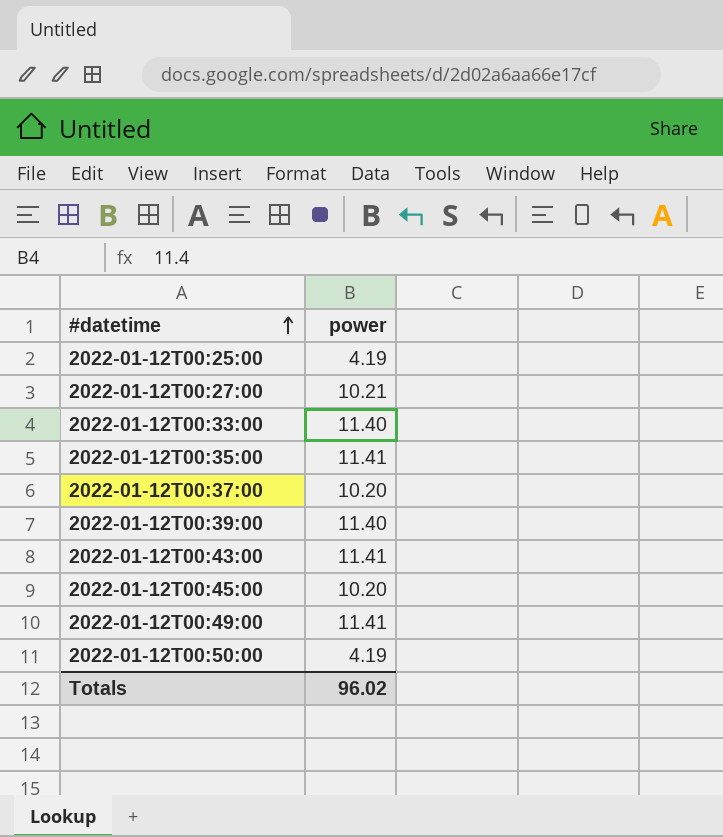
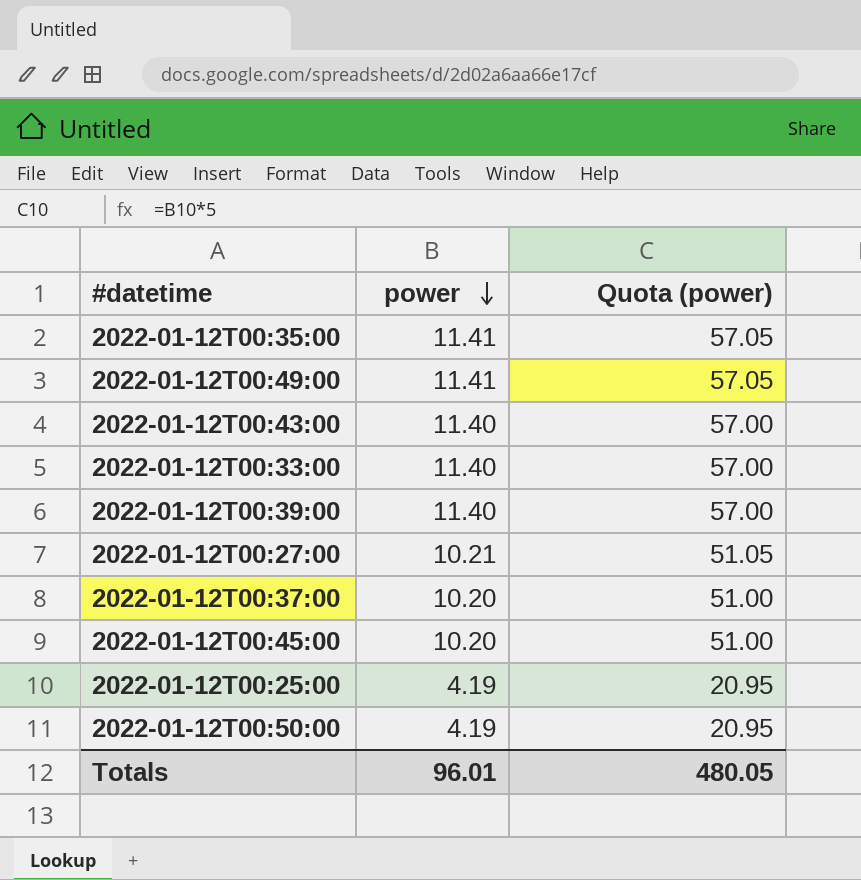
row order: #datetime ascending -> power descending
column Quota (power) | formula: none -> [power] * 5
2022-01-12T00:43:00 | power: 11.41 -> 11.40
Totals | power: 96.02 -> 96.01

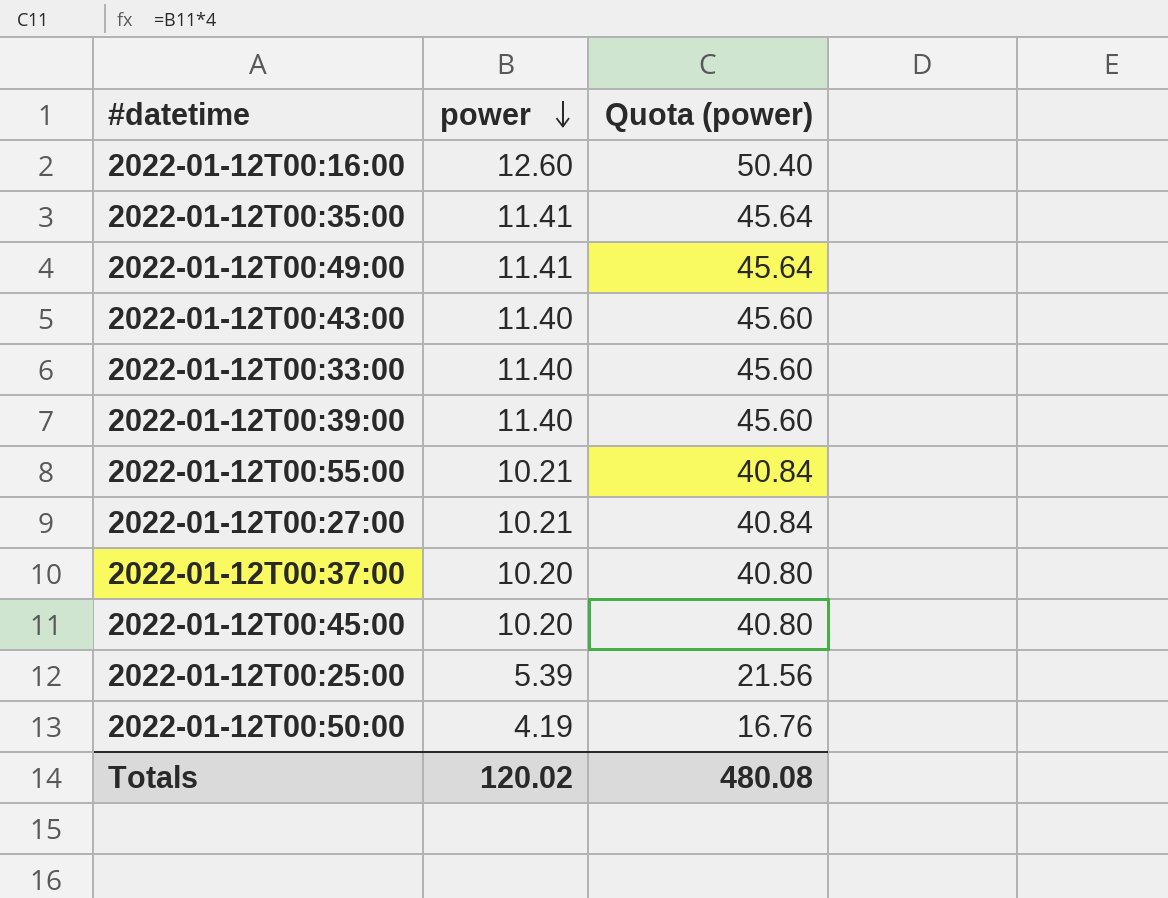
column Quota (power) | formula: [power] * 5 -> [power] * 4
row 2022-01-12T00:16:00: none -> 12.60 | 50.40
row 2022-01-12T00:55:00: none -> 10.21 | 40.84
2022-01-12T00:25:00 | power: 4.19 -> 5.39
Totals | power: 96.01 -> 120.02
Totals | Quota (power): 480.05 -> 480.08

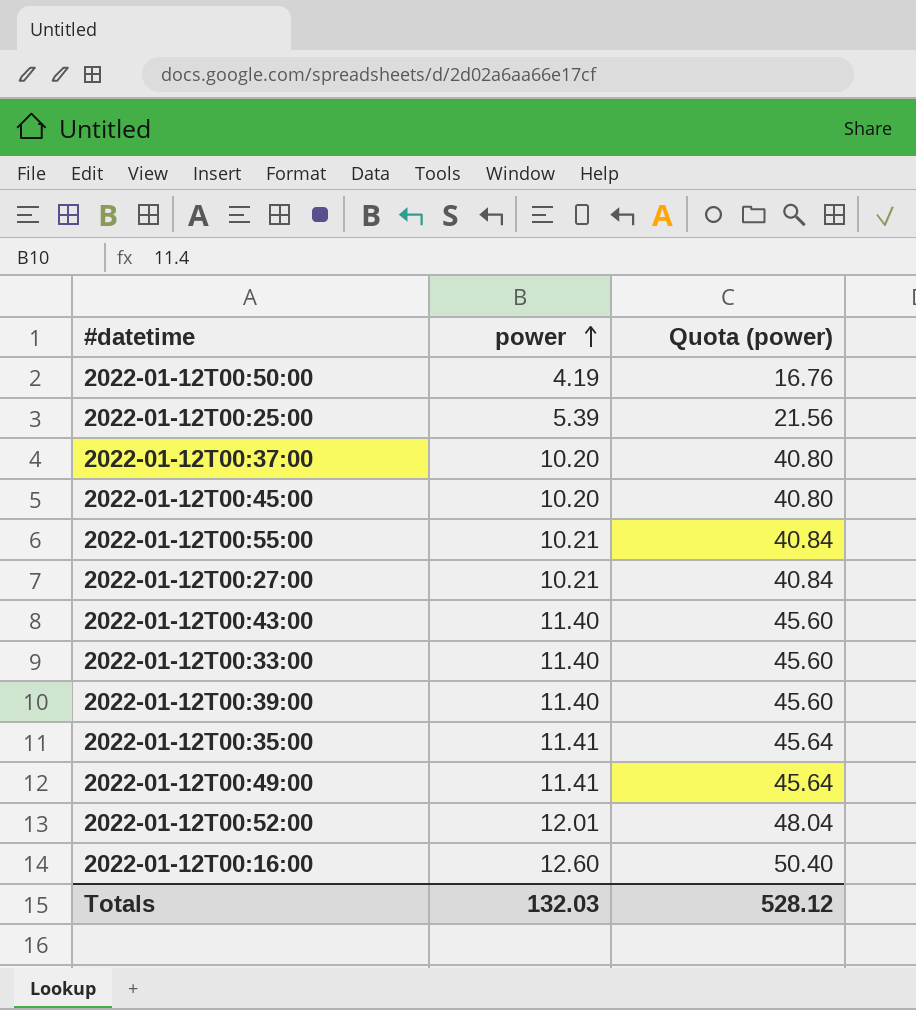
row order: power descending -> power ascending
row 2022-01-12T00:52:00: none -> 12.01 | 48.04
Totals | power: 120.02 -> 132.03
Totals | Quota (power): 480.08 -> 528.12

